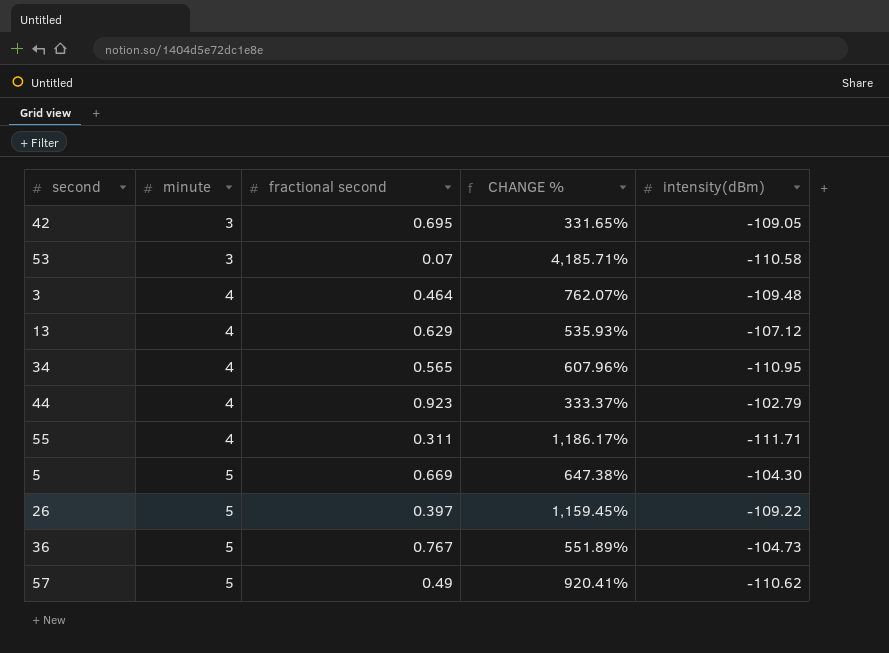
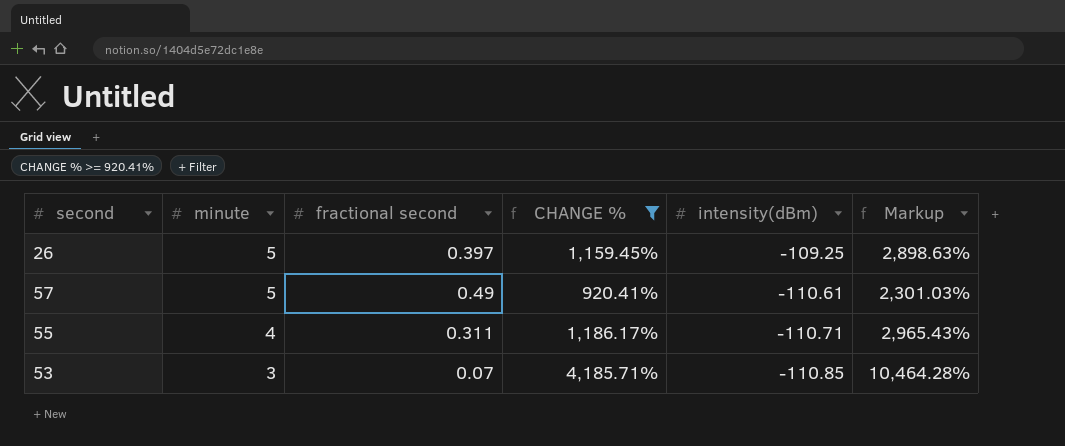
filter: none -> CHANGE % >= 920.41%
row order: minute ascending -> minute descending
column Markup | formula: none -> [CHANGE %] * 2.5
26 | intensity(dBm): -109.22 -> -109.25
57 | intensity(dBm): -110.62 -> -110.61
55 | intensity(dBm): -111.71 -> -110.71
53 | intensity(dBm): -110.58 -> -110.85

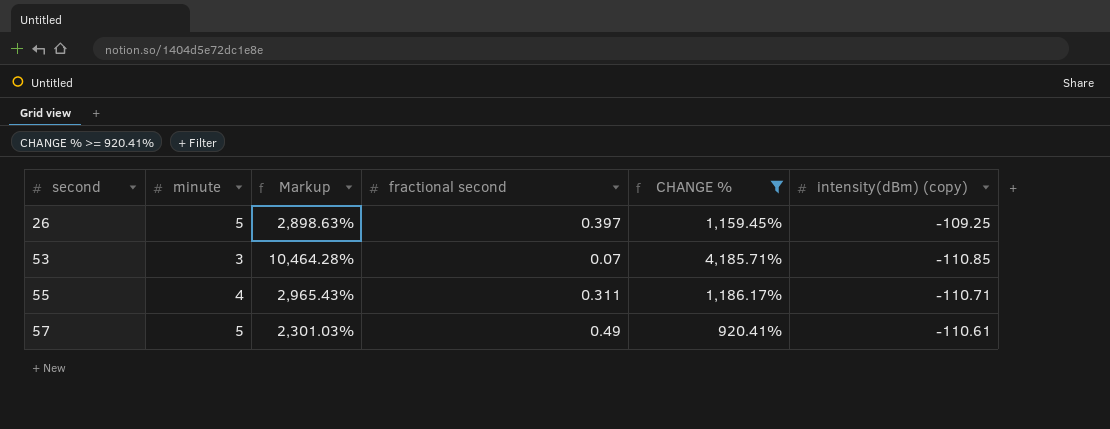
row order: minute descending -> second ascending
column Markup | position: 6 -> 3
column name: intensity(dBm) -> intensity(dBm) (copy)

